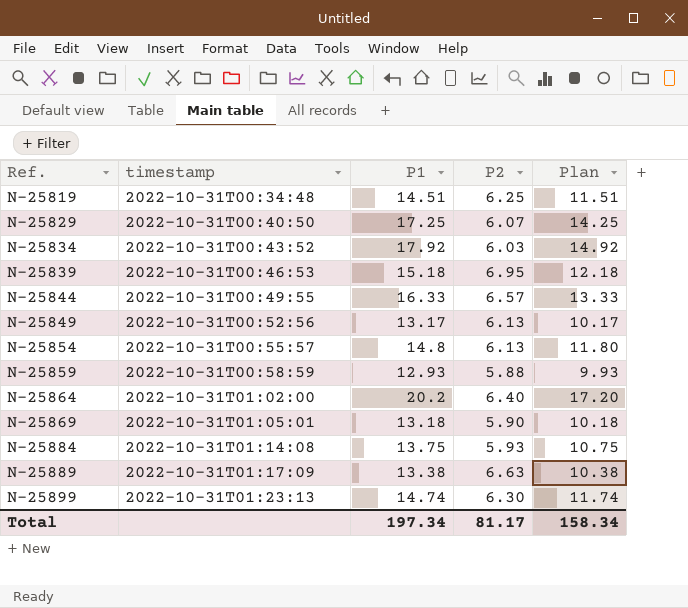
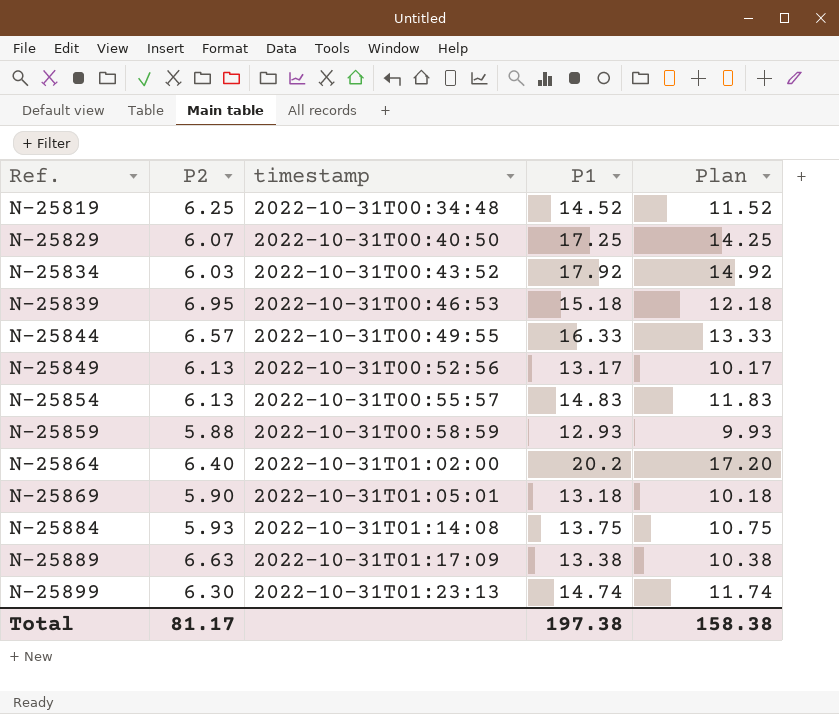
column P2 | position: 4 -> 2
N-25819 | P1: 14.51 -> 14.52
N-25819 | Plan: 11.51 -> 11.52
N-25854 | P1: 14.8 -> 14.83
N-25854 | Plan: 11.80 -> 11.83
Total | P1: 197.34 -> 197.38
Total | Plan: 158.34 -> 158.38

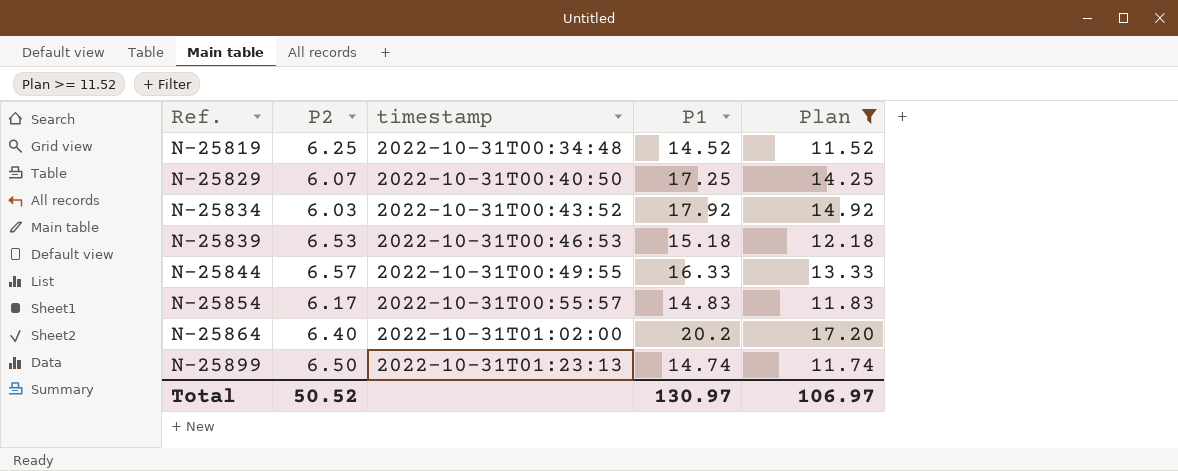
filter: none -> Plan >= 11.52
N-25839 | P2: 6.95 -> 6.53
N-25854 | P2: 6.13 -> 6.17
N-25899 | P2: 6.30 -> 6.50
Total | P2: 81.17 -> 50.52
Total | P1: 197.38 -> 130.97
Total | Plan: 158.38 -> 106.97

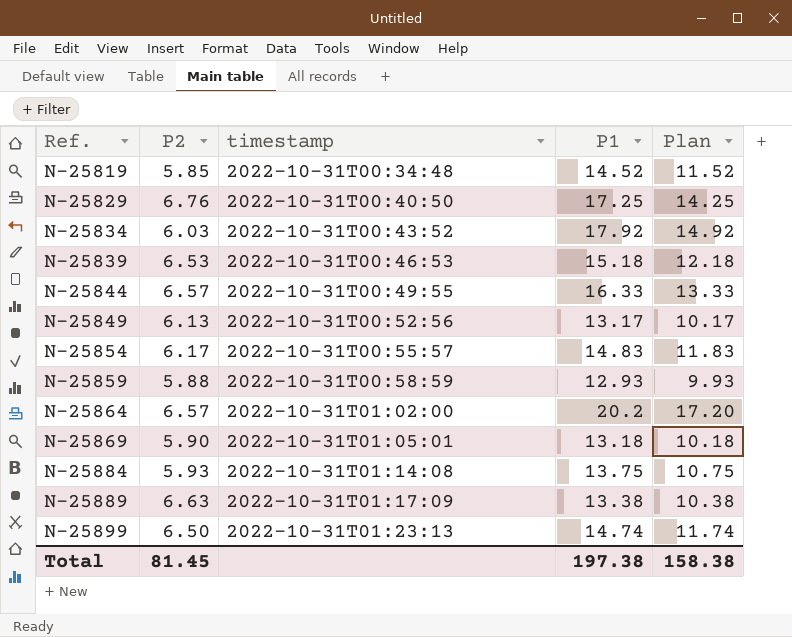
filter: Plan >= 11.52 -> none
N-25819 | P2: 6.25 -> 5.85
N-25829 | P2: 6.07 -> 6.76
N-25864 | P2: 6.40 -> 6.57
Total | P2: 50.52 -> 81.45
Total | P1: 130.97 -> 197.38
Total | Plan: 106.97 -> 158.38

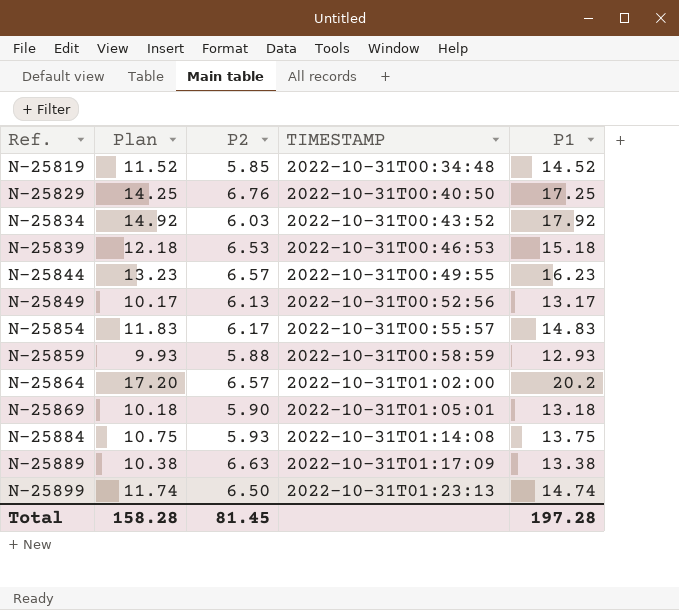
column Plan | position: 5 -> 2
column name: timestamp -> TIMESTAMP
N-25844 | Plan: 13.33 -> 13.23
N-25844 | P1: 16.33 -> 16.23
Total | Plan: 158.38 -> 158.28
Total | P1: 197.38 -> 197.28

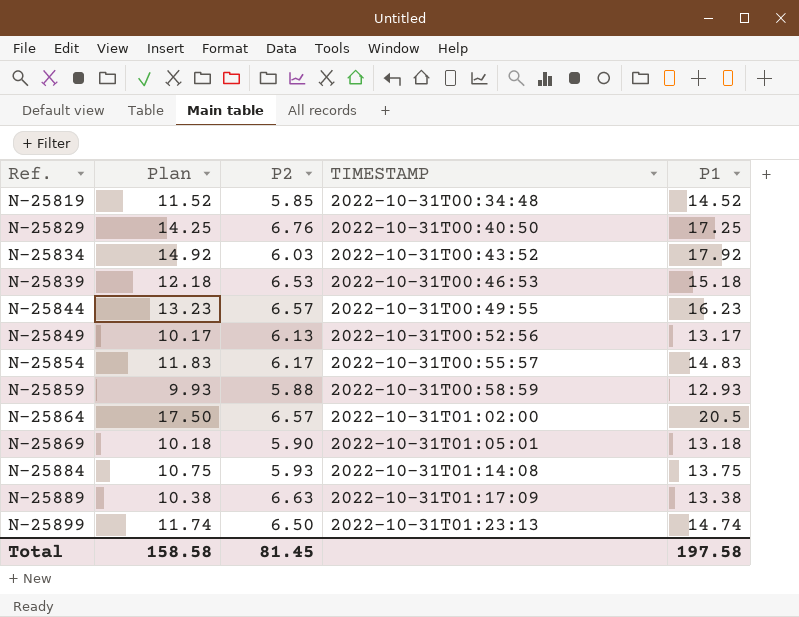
N-25864 | Plan: 17.20 -> 17.50
N-25864 | P1: 20.2 -> 20.5
Total | Plan: 158.28 -> 158.58
Total | P1: 197.28 -> 197.58

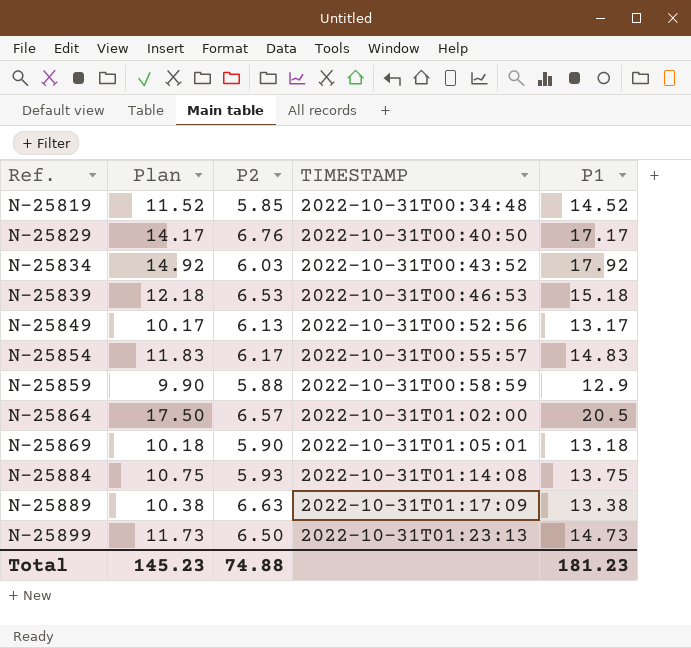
row N-25844: 13.23 | 6.57 | 2022-10-31T00:49:55 | 16.23 -> none
N-25829 | Plan: 14.25 -> 14.17
N-25829 | P1: 17.25 -> 17.17
N-25859 | Plan: 9.93 -> 9.90
N-25859 | P1: 12.93 -> 12.9
N-25899 | Plan: 11.74 -> 11.73
N-25899 | P1: 14.74 -> 14.73
Total | Plan: 158.58 -> 145.23
Total | P2: 81.45 -> 74.88
Total | P1: 197.58 -> 181.23

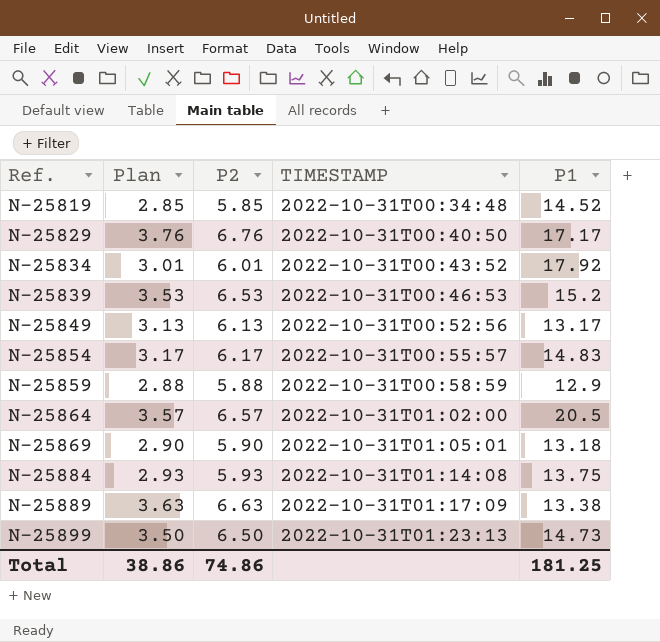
column Plan | formula: [P1] - 3 -> [P2] - 3
N-25834 | P2: 6.03 -> 6.01
N-25839 | P1: 15.18 -> 15.2
Total | Plan: 145.23 -> 38.86
Total | P2: 74.88 -> 74.86
Total | P1: 181.23 -> 181.25

